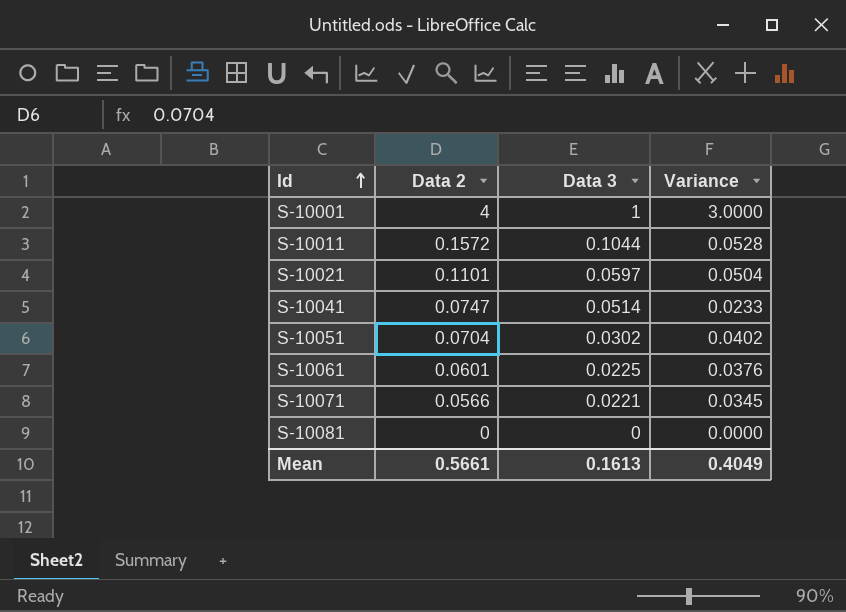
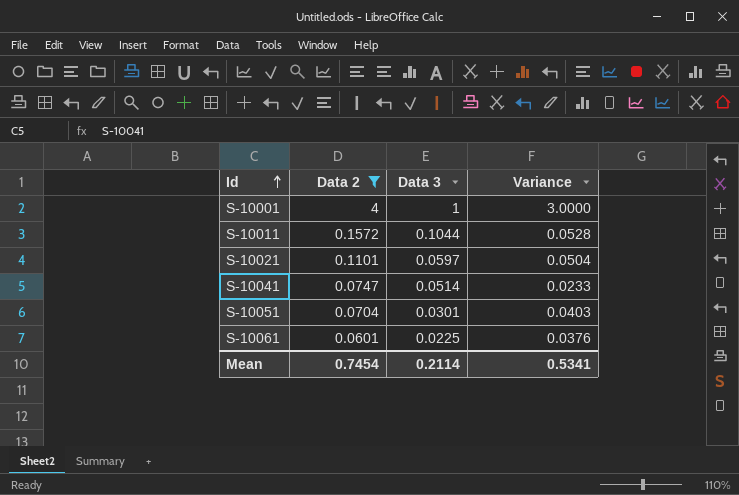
filter: none -> Data 2 >= 0.0601
S-10051 | Data 3: 0.0302 -> 0.0301
S-10051 | Variance: 0.0402 -> 0.0403
Mean | Data 2: 0.5661 -> 0.7454
Mean | Data 3: 0.1613 -> 0.2114
Mean | Variance: 0.4049 -> 0.5341

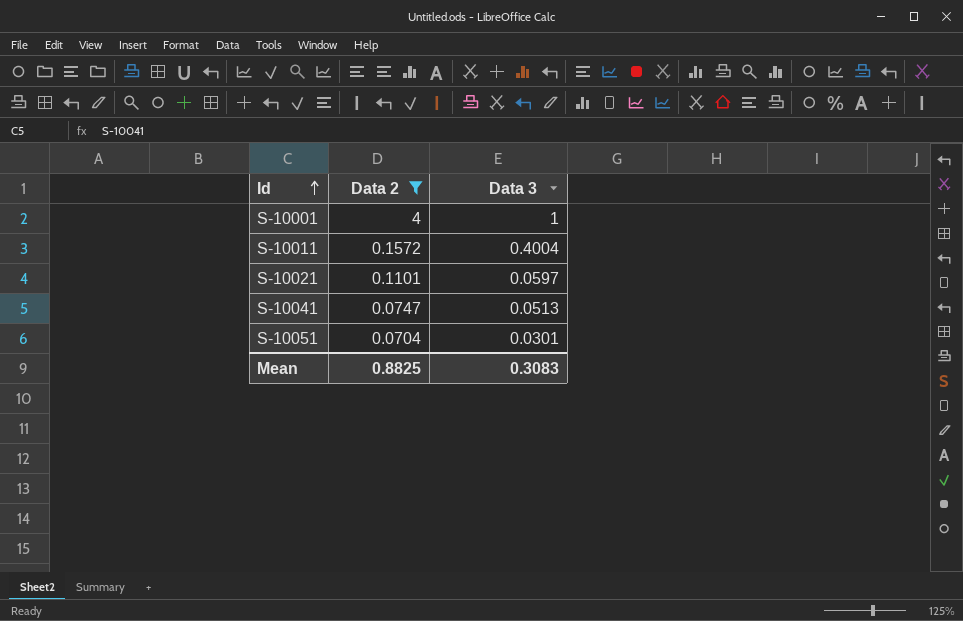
column Variance | formula: [Data 2] - [Data 3] -> none
row S-10061: 0.0601 | 0.0225 | 0.0376 -> none
S-10011 | Data 3: 0.1044 -> 0.4004
S-10041 | Data 3: 0.0514 -> 0.0513
Mean | Data 2: 0.7454 -> 0.8825
Mean | Data 3: 0.2114 -> 0.3083

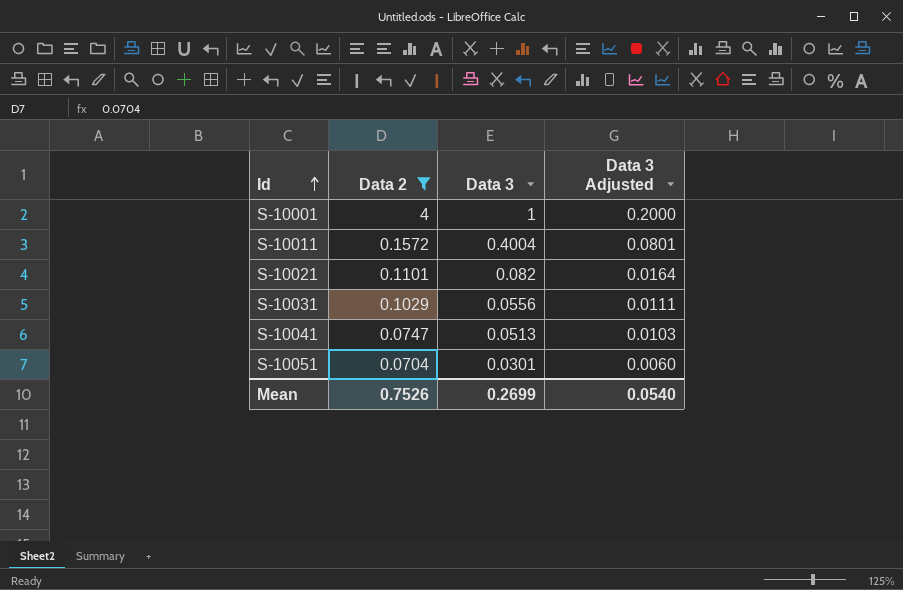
column Data 3 Adjusted | formula: none -> [Data 3] * 0.2
S-10021 | Data 3: 0.0597 -> 0.082
row S-10031: none -> 0.1029 | 0.0556 | 0.0111
Mean | Data 2: 0.8825 -> 0.7526
Mean | Data 3: 0.3083 -> 0.2699

